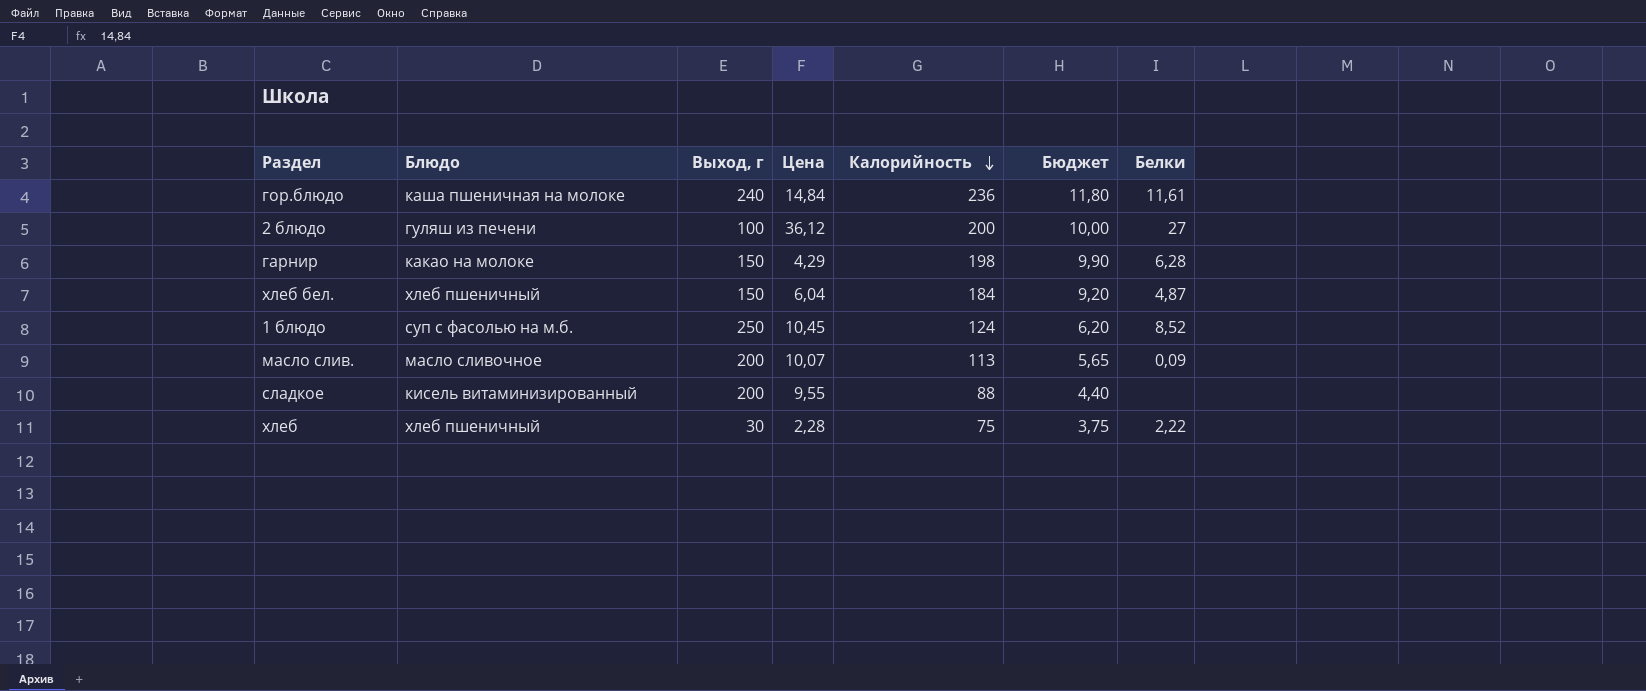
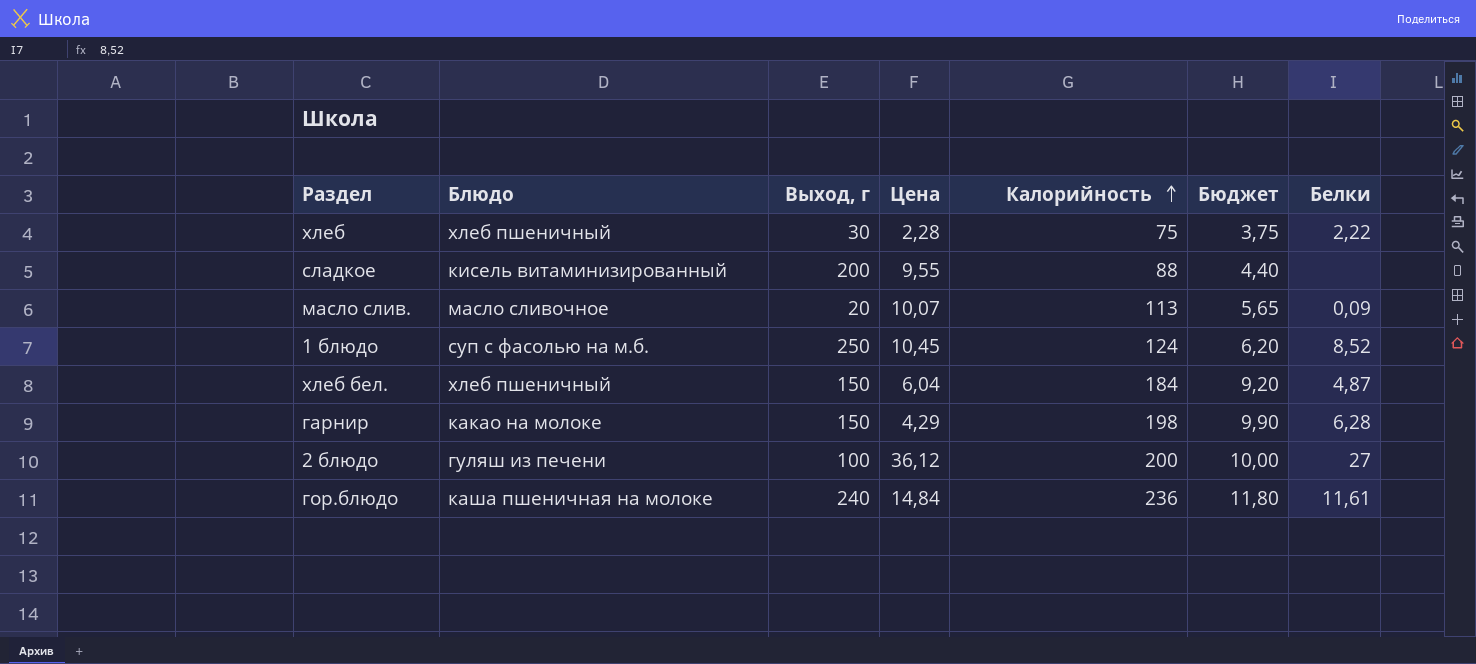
row order: Калорийность descending -> Калорийность ascending
масло слив. | Выход, г: 200 -> 20

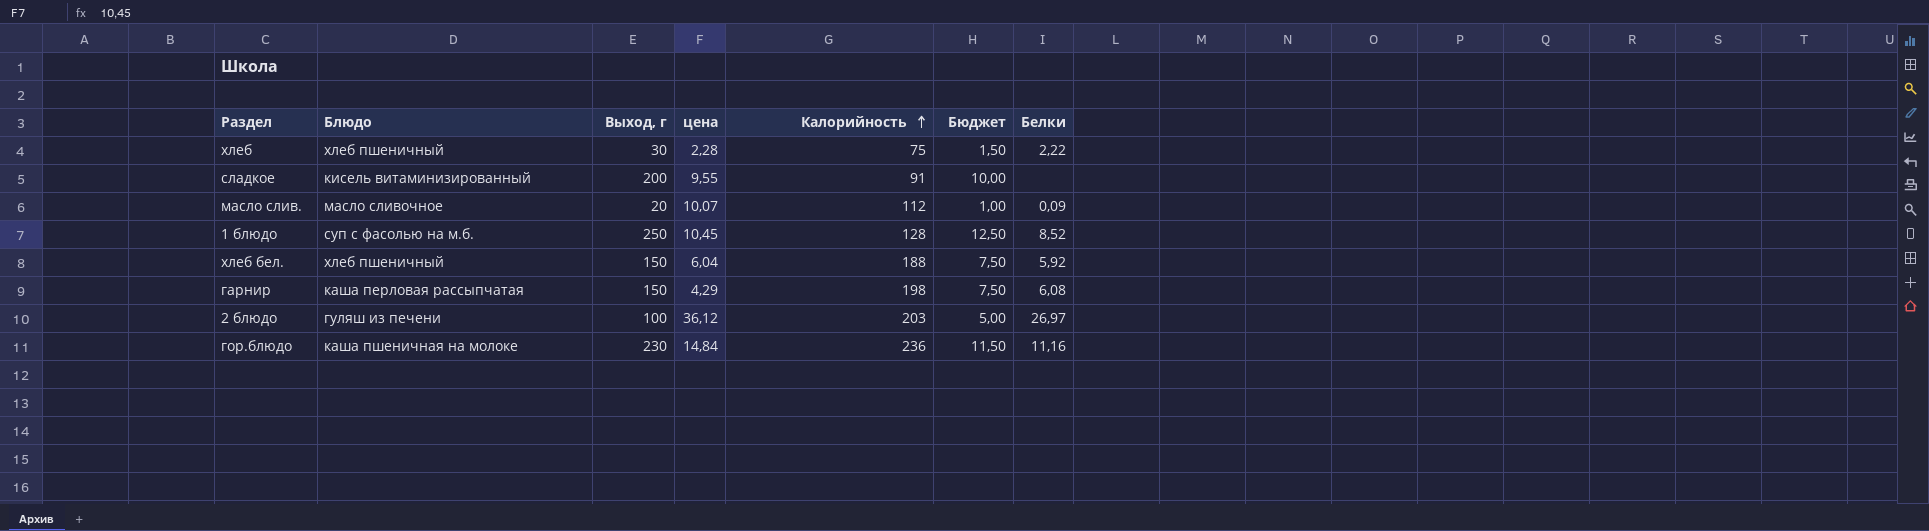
column name: Цена -> цена
column Бюджет | formula: [Калорийность] * 0,05 -> [Выход, г] * 0,05
сладкое | Калорийность: 88 -> 91
масло слив. | Калорийность: 113 -> 112
1 блюдо | Калорийность: 124 -> 128
хлеб бел. | Калорийность: 184 -> 188
хлеб бел. | Белки: 4,87 -> 5,92
гарнир | Блюдо: какао на молоке -> каша перловая рассыпчатая
гарнир | Белки: 6,28 -> 6,08
2 блюдо | Калорийность: 200 -> 203
2 блюдо | Белки: 27 -> 26,97
гор.блюдо | Выход, г: 240 -> 230
гор.блюдо | Белки: 11,61 -> 11,16

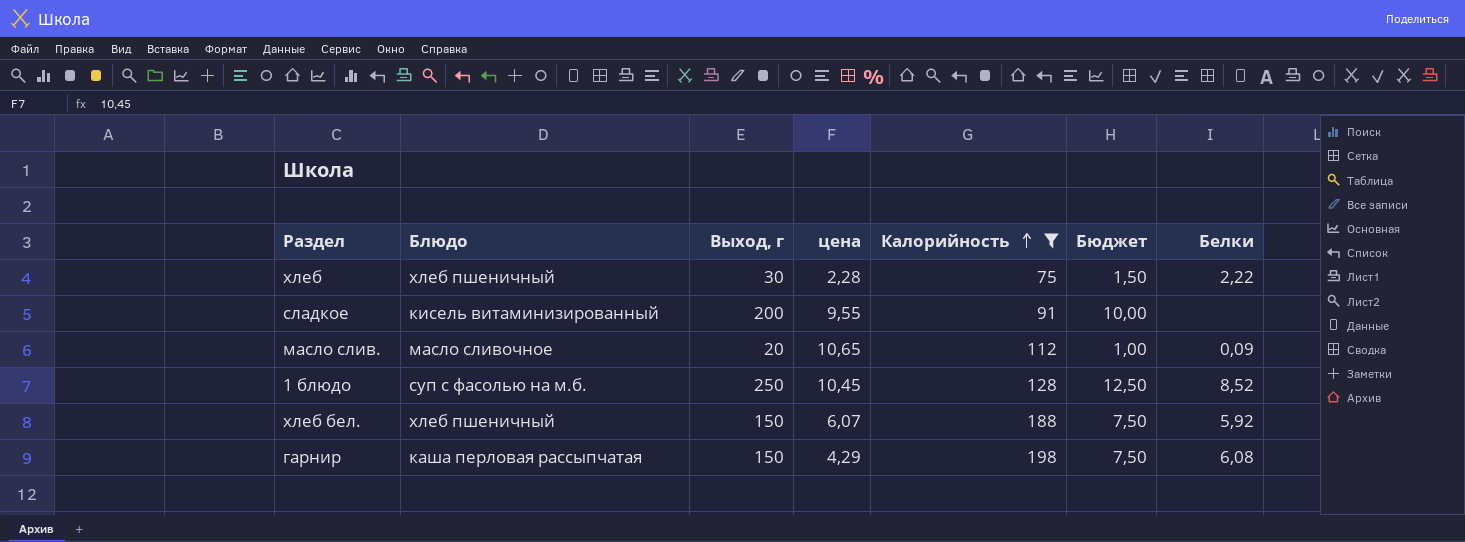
filter: none -> Калорийность <= 198
масло слив. | цена: 10,07 -> 10,65
хлеб бел. | цена: 6,04 -> 6,07

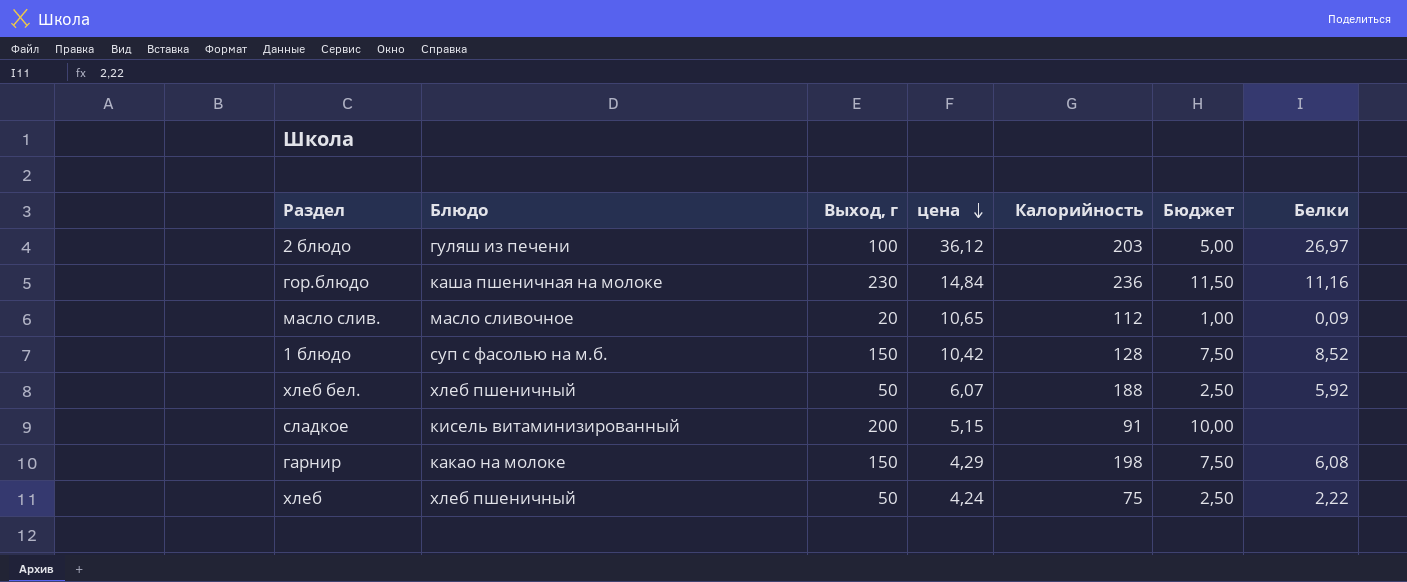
filter: Калорийность <= 198 -> none
row order: Калорийность ascending -> цена descending
1 блюдо | Выход, г: 250 -> 150
1 блюдо | цена: 10,45 -> 10,42
1 блюдо | Бюджет: 12,50 -> 7,50
хлеб бел. | Выход, г: 150 -> 50
хлеб бел. | Бюджет: 7,50 -> 2,50
сладкое | цена: 9,55 -> 5,15
гарнир | Блюдо: каша перловая рассыпчатая -> какао на молоке
хлеб | Выход, г: 30 -> 50
хлеб | цена: 2,28 -> 4,24
хлеб | Бюджет: 1,50 -> 2,50

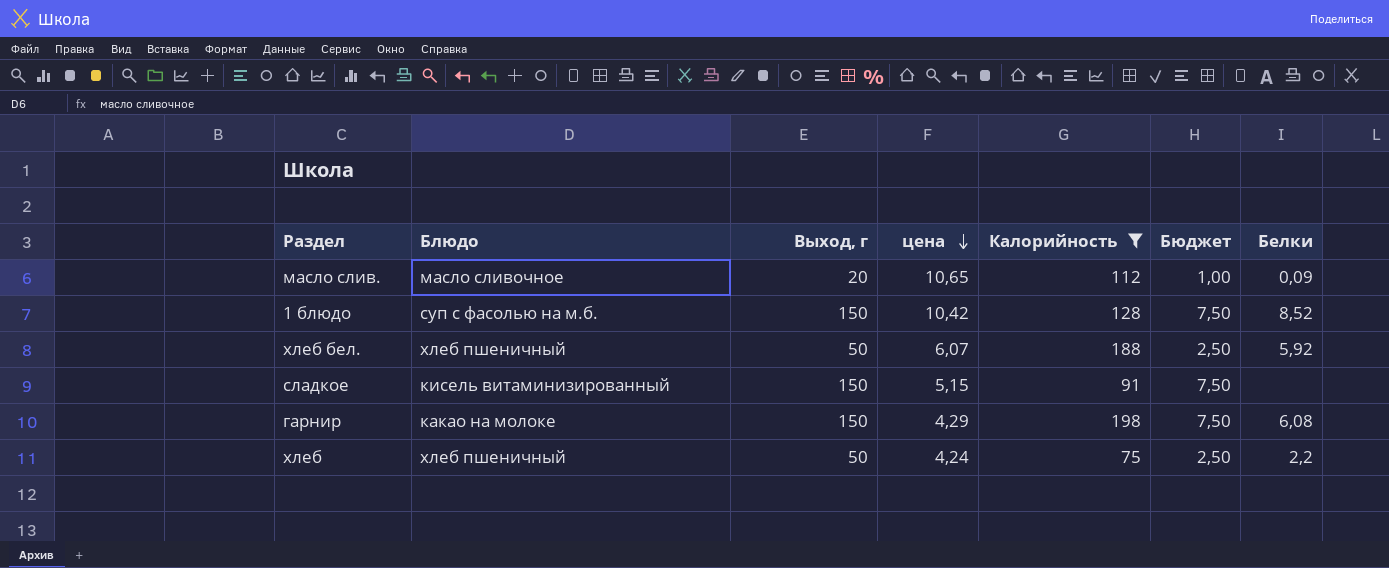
filter: none -> Калорийность <= 198
сладкое | Выход, г: 200 -> 150
сладкое | Бюджет: 10,00 -> 7,50
хлеб | Белки: 2,22 -> 2,2

